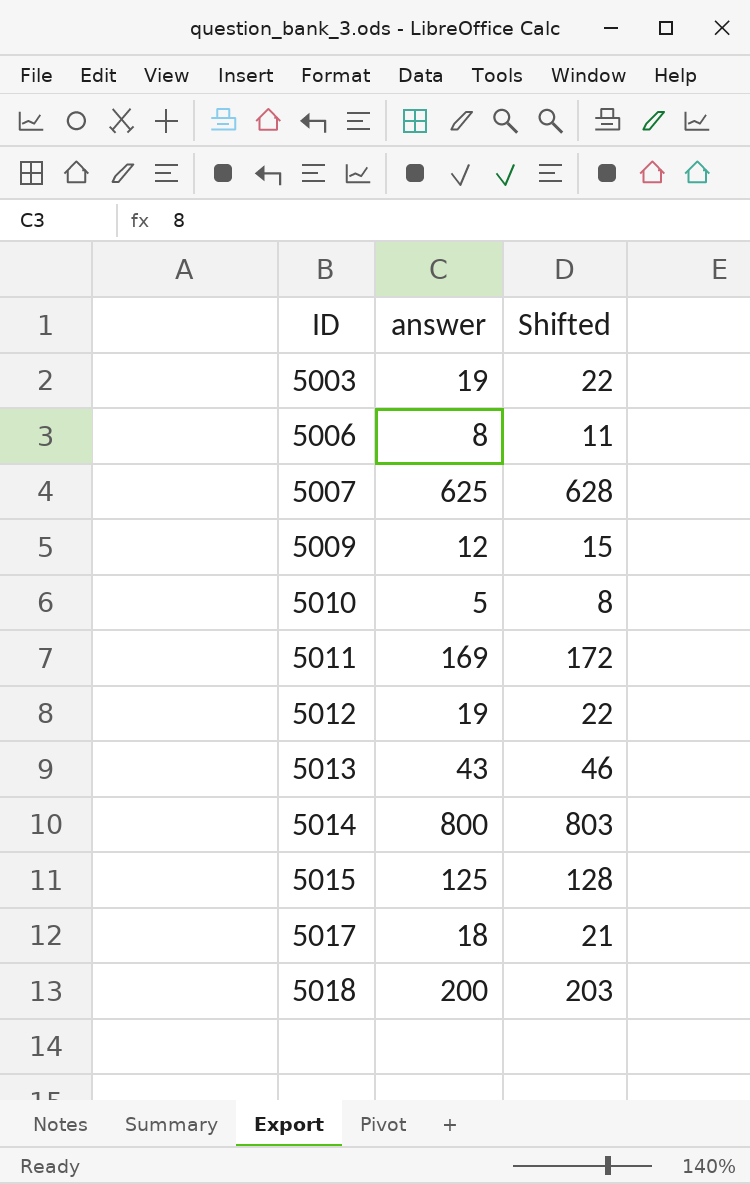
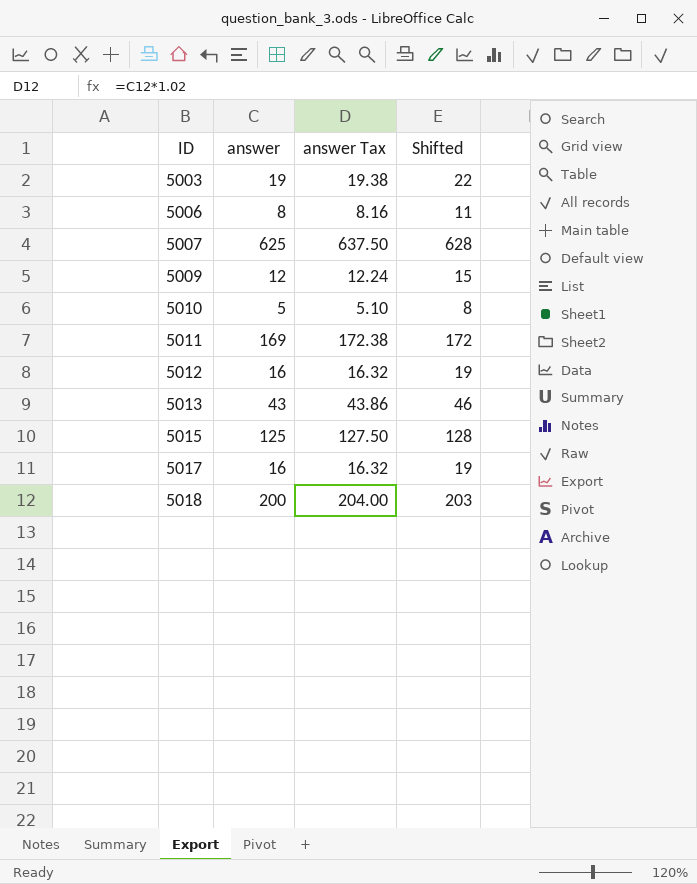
column answer Tax | formula: none -> [answer] * 1.02
row 5014: 800 | 803 -> none
5012 | answer: 19 -> 16
5012 | Shifted: 22 -> 19
5017 | answer: 18 -> 16
5017 | Shifted: 21 -> 19

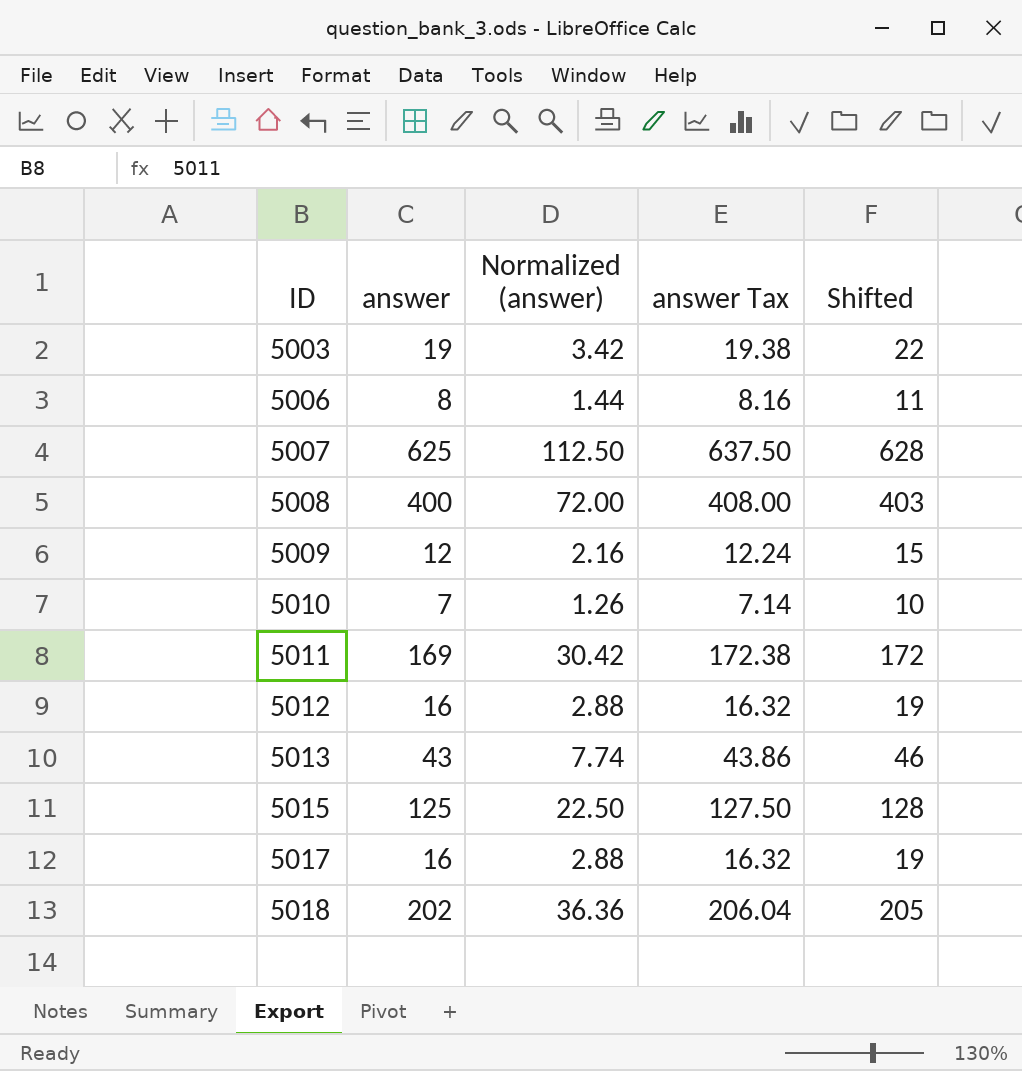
column Normalized (answer) | formula: none -> [answer] * 0.18
row 5008: none -> 400 | 72.00 | 408.00 | 403
5010 | answer: 5 -> 7
5010 | answer Tax: 5.10 -> 7.14
5010 | Shifted: 8 -> 10
5018 | answer: 200 -> 202
5018 | answer Tax: 204.00 -> 206.04
5018 | Shifted: 203 -> 205

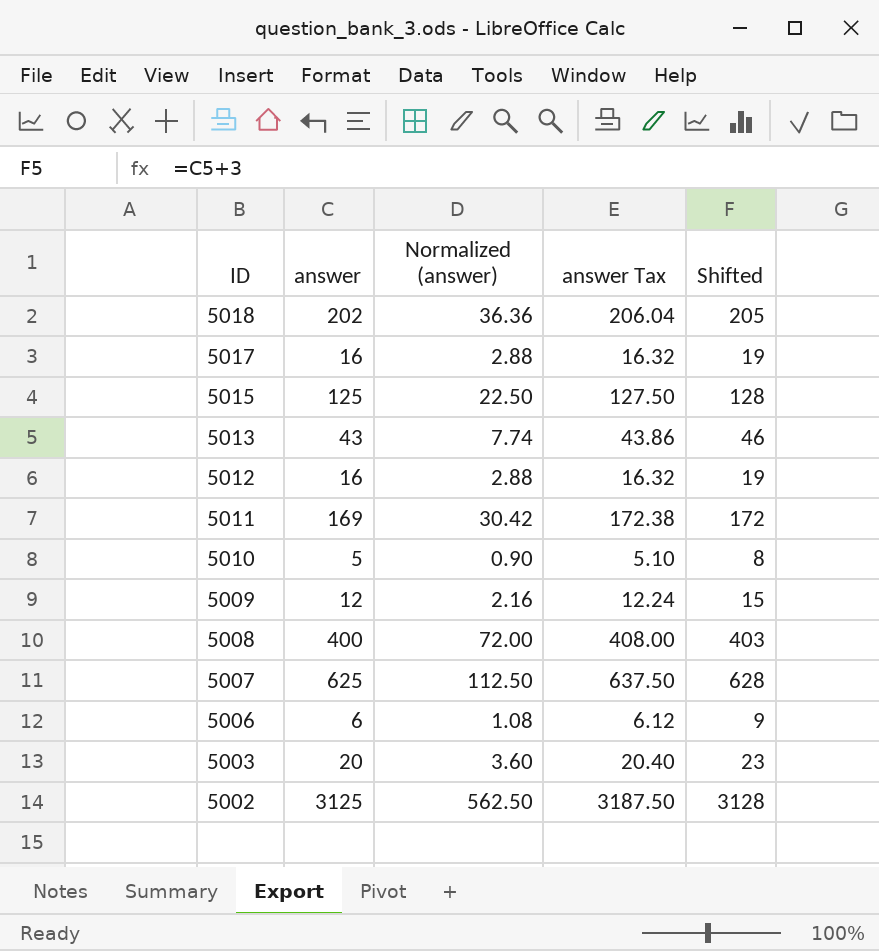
row order: ID ascending -> ID descending
5010 | answer: 7 -> 5
5010 | Normalized (answer): 1.26 -> 0.90
5010 | answer Tax: 7.14 -> 5.10
5010 | Shifted: 10 -> 8
5006 | answer: 8 -> 6
5006 | Normalized (answer): 1.44 -> 1.08
5006 | answer Tax: 8.16 -> 6.12
5006 | Shifted: 11 -> 9
5003 | answer: 19 -> 20
5003 | Normalized (answer): 3.42 -> 3.60
5003 | answer Tax: 19.38 -> 20.40
5003 | Shifted: 22 -> 23
row 5002: none -> 3125 | 562.50 | 3187.50 | 3128

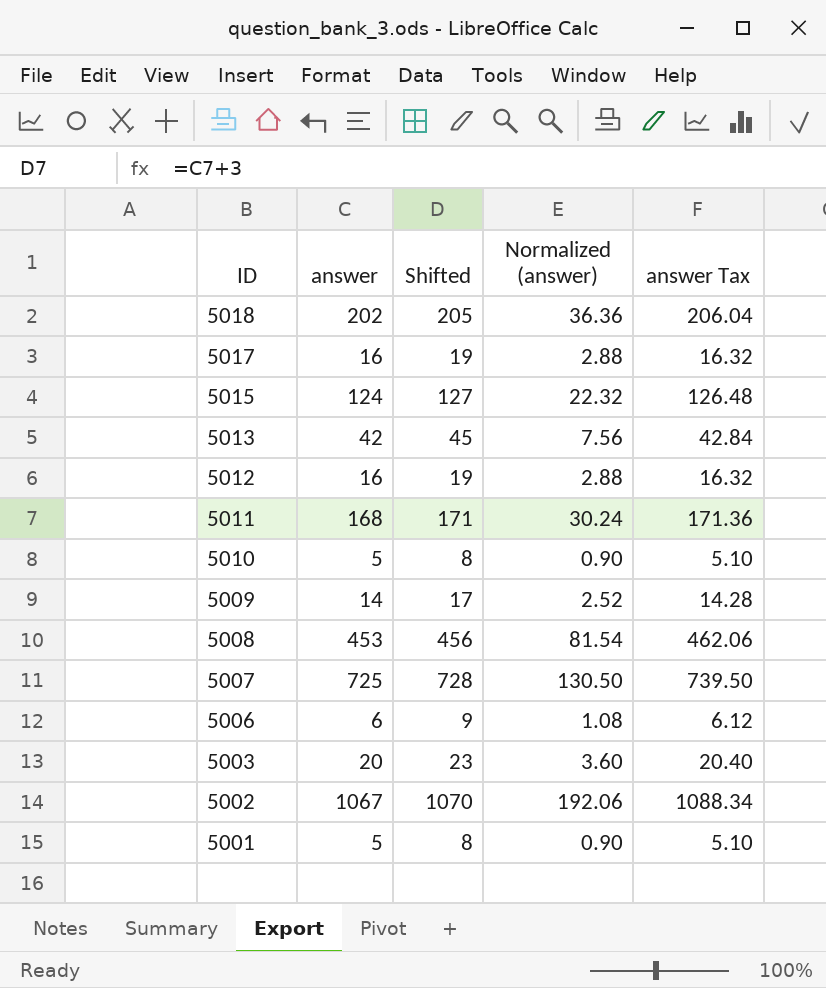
column Shifted | position: 5 -> 3
5015 | answer: 125 -> 124
5015 | Shifted: 128 -> 127
5015 | Normalized (answer): 22.50 -> 22.32
5015 | answer Tax: 127.50 -> 126.48
5013 | answer: 43 -> 42
5013 | Shifted: 46 -> 45
5013 | Normalized (answer): 7.74 -> 7.56
5013 | answer Tax: 43.86 -> 42.84
5011 | answer: 169 -> 168
5011 | Shifted: 172 -> 171
5011 | Normalized (answer): 30.42 -> 30.24
5011 | answer Tax: 172.38 -> 171.36
5009 | answer: 12 -> 14
5009 | Shifted: 15 -> 17
5009 | Normalized (answer): 2.16 -> 2.52
5009 | answer Tax: 12.24 -> 14.28
5008 | answer: 400 -> 453
5008 | Shifted: 403 -> 456
5008 | Normalized (answer): 72.00 -> 81.54
5008 | answer Tax: 408.00 -> 462.06
5007 | answer: 625 -> 725
5007 | Shifted: 628 -> 728
5007 | Normalized (answer): 112.50 -> 130.50
5007 | answer Tax: 637.50 -> 739.50
5002 | answer: 3125 -> 1067
5002 | Shifted: 3128 -> 1070
5002 | Normalized (answer): 562.50 -> 192.06
5002 | answer Tax: 3187.50 -> 1088.34
row 5001: none -> 5 | 8 | 0.90 | 5.10

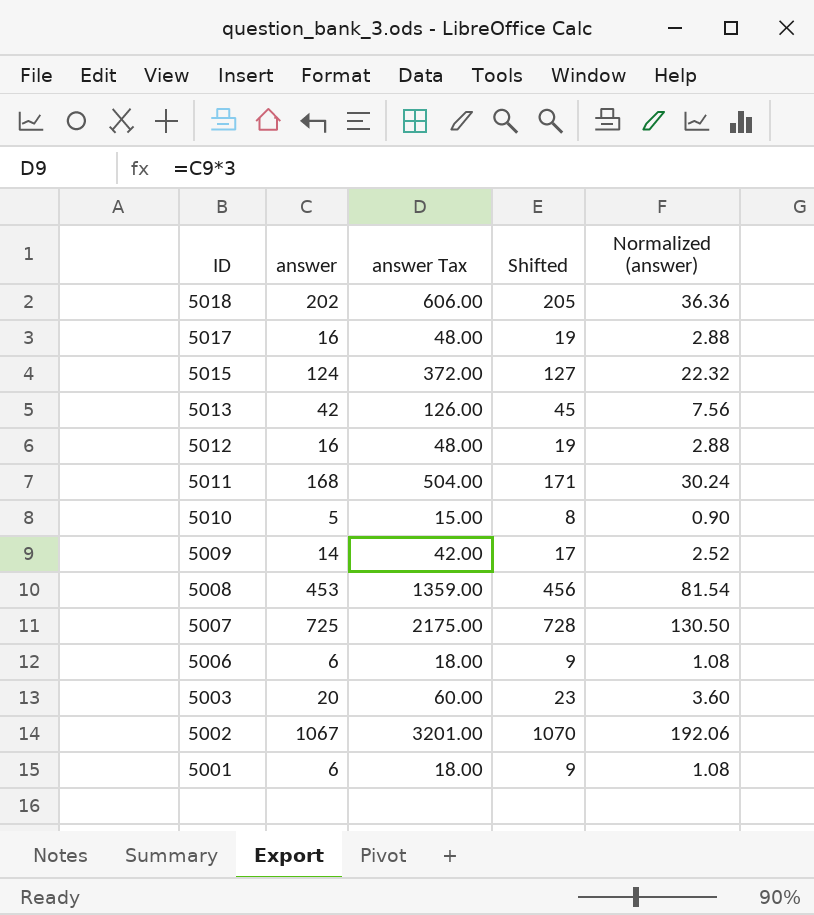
column answer Tax | formula: [answer] * 1.02 -> [answer] * 3
column answer Tax | position: 5 -> 3
5001 | answer: 5 -> 6
5001 | Shifted: 8 -> 9
5001 | Normalized (answer): 0.90 -> 1.08

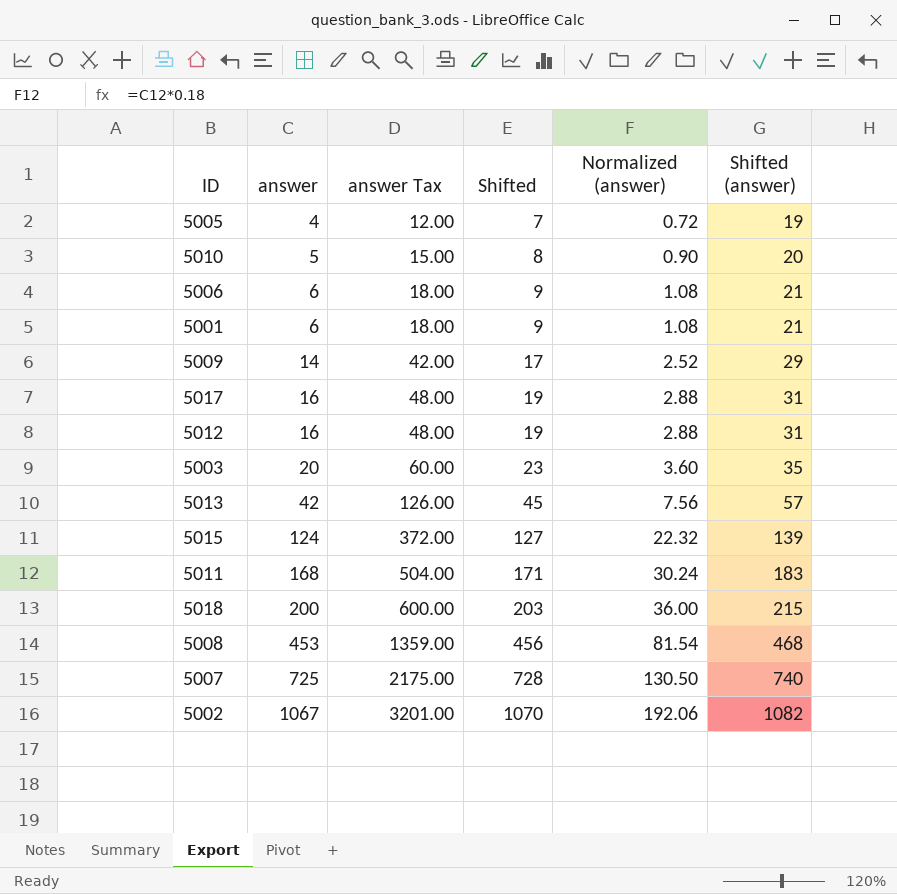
row order: ID descending -> answer ascending
column Shifted (answer) | formula: none -> [answer] + 15
row 5005: none -> 4 | 12.00 | 7 | 0.72 | 19
5018 | answer: 202 -> 200
5018 | answer Tax: 606.00 -> 600.00
5018 | Shifted: 205 -> 203
5018 | Normalized (answer): 36.36 -> 36.00

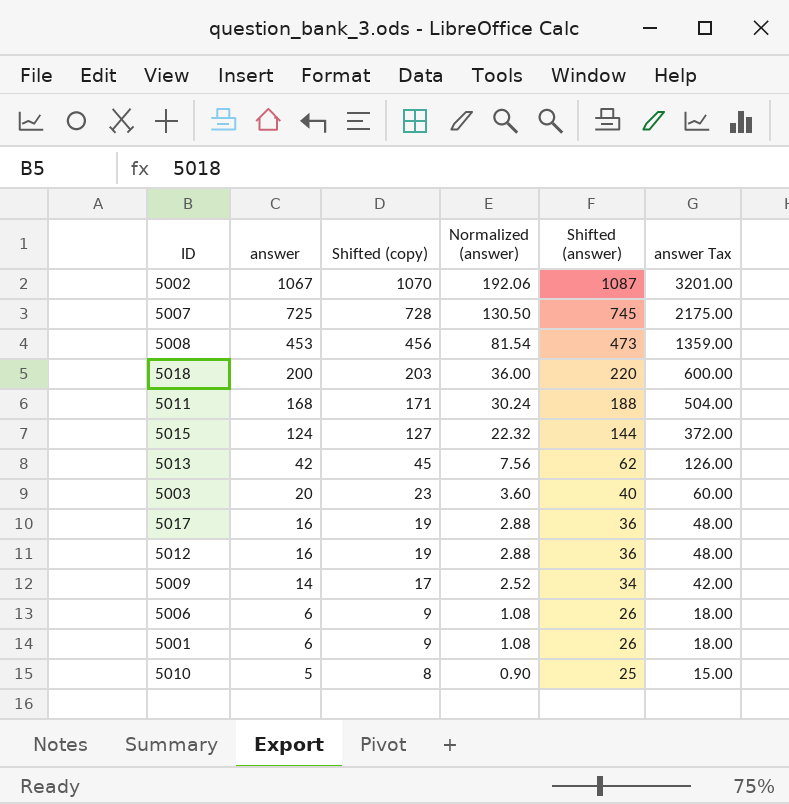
row order: answer ascending -> answer descending
column name: Shifted -> Shifted (copy)
column Shifted (answer) | formula: [answer] + 15 -> [answer] + 20
column answer Tax | position: 3 -> 6
row 5005: 4 | 12.00 | 7 | 0.72 | 19 -> none

